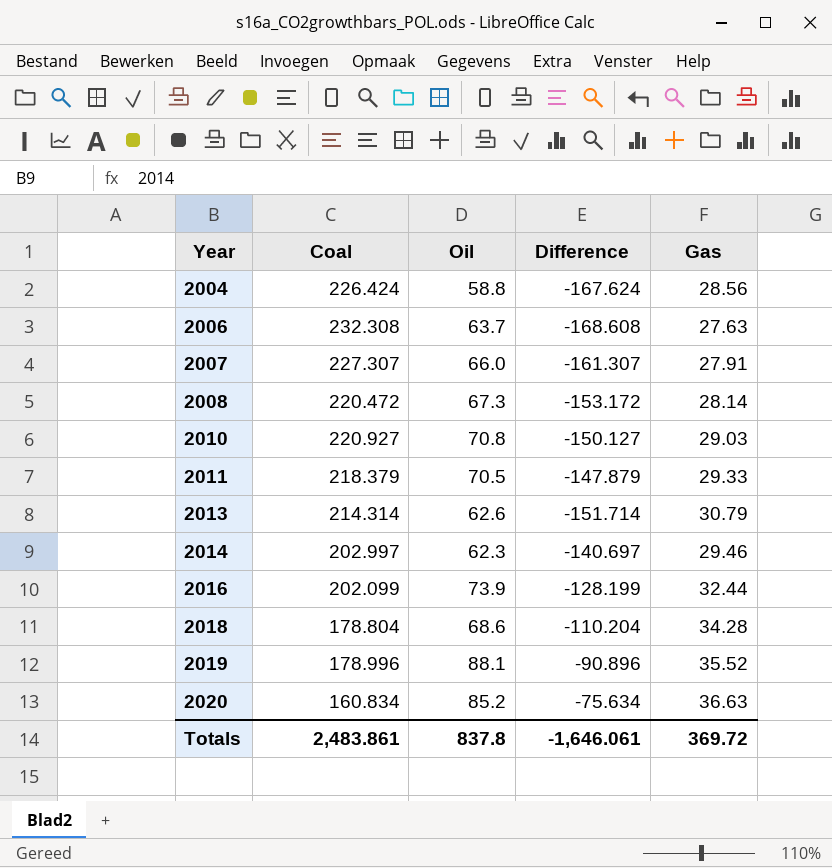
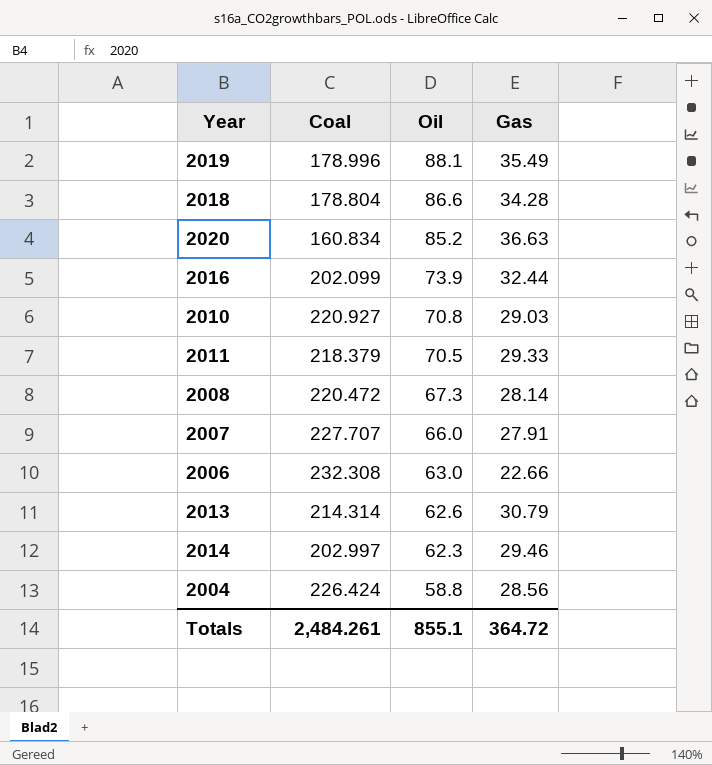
row order: Year ascending -> Oil descending
column Difference | formula: [Oil] - [Coal] -> none
2019 | Gas: 35.52 -> 35.49
2018 | Oil: 68.6 -> 86.6
2007 | Coal: 227.307 -> 227.707
2006 | Oil: 63.7 -> 63.0
2006 | Gas: 27.63 -> 22.66
Totals | Coal: 2,483.861 -> 2,484.261
Totals | Oil: 837.8 -> 855.1
Totals | Gas: 369.72 -> 364.72

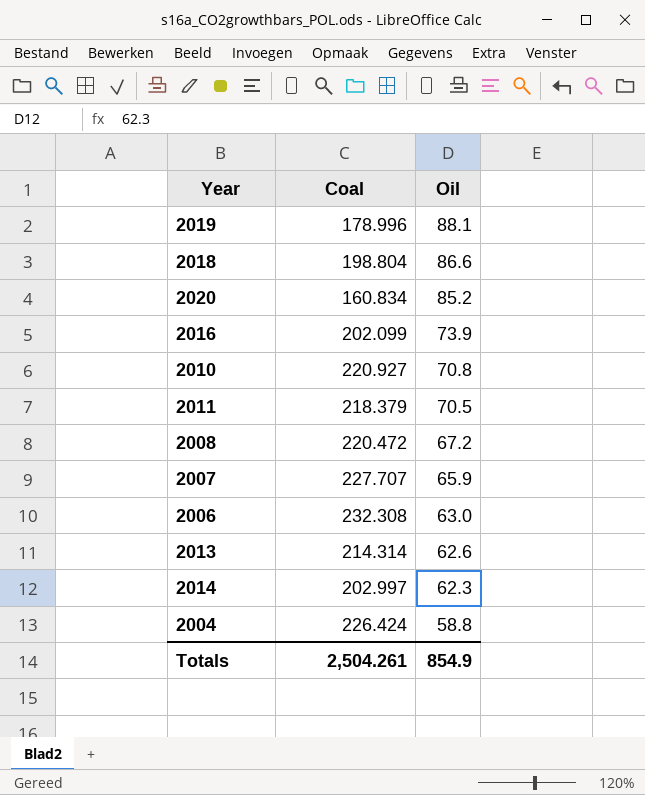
column Gas | position: 4 -> none
2018 | Coal: 178.804 -> 198.804
2008 | Oil: 67.3 -> 67.2
2007 | Oil: 66.0 -> 65.9
Totals | Coal: 2,484.261 -> 2,504.261
Totals | Oil: 855.1 -> 854.9

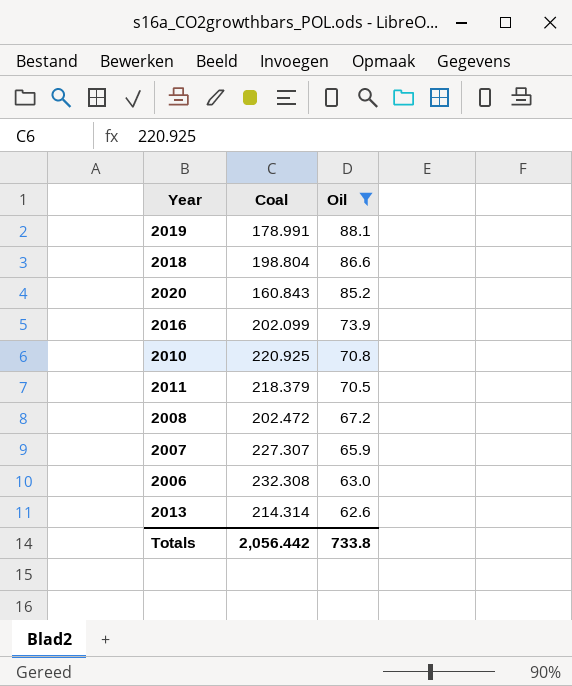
filter: none -> Oil >= 62.6
2019 | Coal: 178.996 -> 178.991
2020 | Coal: 160.834 -> 160.843
2010 | Coal: 220.927 -> 220.925
2008 | Coal: 220.472 -> 202.472
2007 | Coal: 227.707 -> 227.307
Totals | Coal: 2,504.261 -> 2,056.442
Totals | Oil: 854.9 -> 733.8

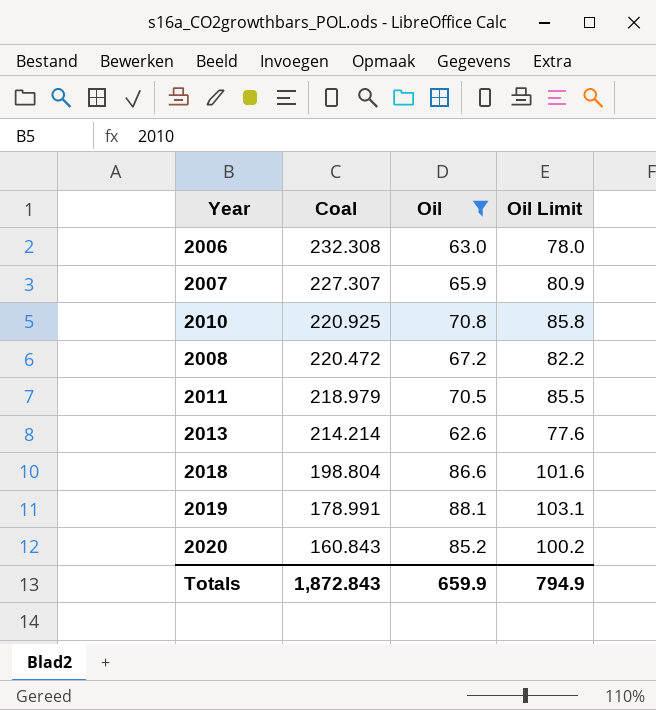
row order: Oil descending -> Coal descending
column Oil Limit | formula: none -> [Oil] + 15
row 2016: 202.099 | 73.9 -> none
2008 | Coal: 202.472 -> 220.472
2011 | Coal: 218.379 -> 218.979
2013 | Coal: 214.314 -> 214.214
Totals | Coal: 2,056.442 -> 1,872.843
Totals | Oil: 733.8 -> 659.9

